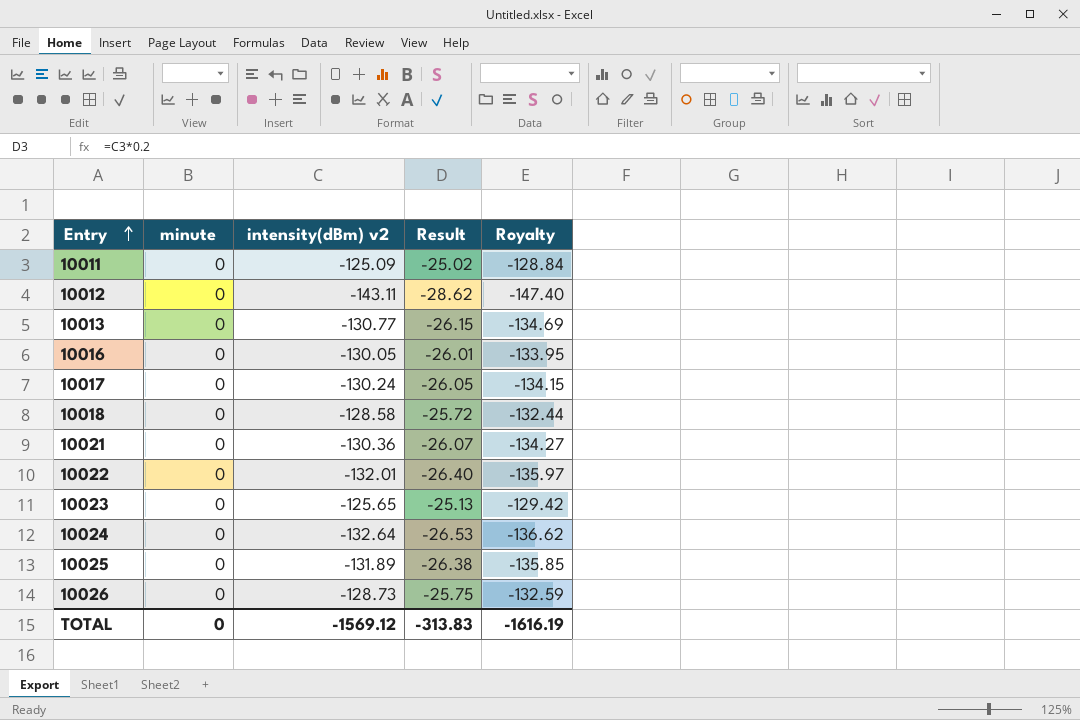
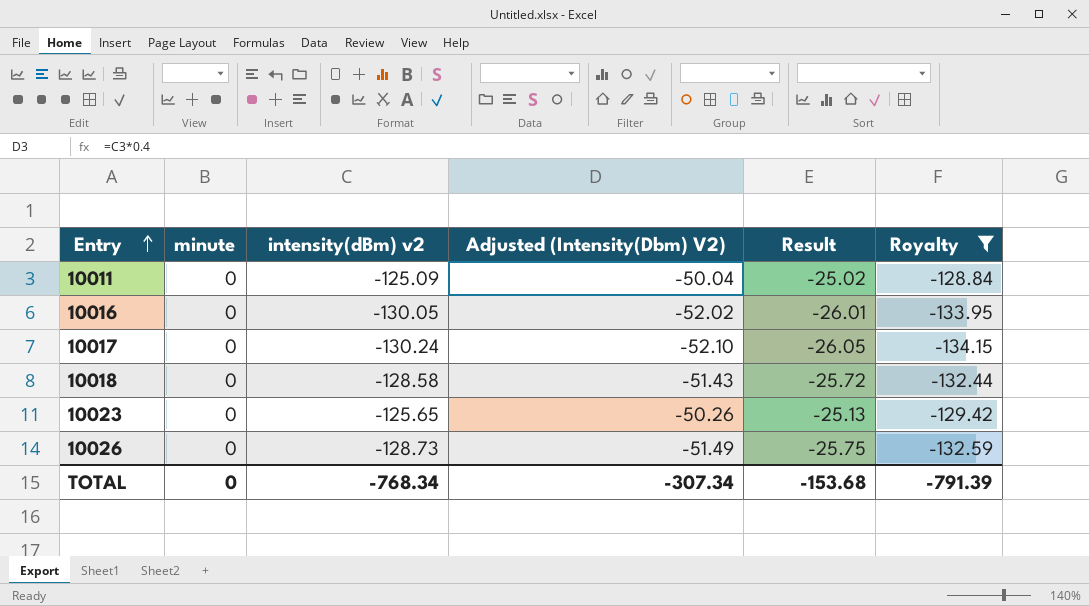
filter: none -> Royalty >= -134.15
column Adjusted (Intensity(Dbm) V2) | formula: none -> [intensity(dBm) v2] * 0.4
TOTAL | intensity(dBm) v2: -1569.12 -> -768.34
TOTAL | Result: -313.83 -> -153.68
TOTAL | Royalty: -1616.19 -> -791.39

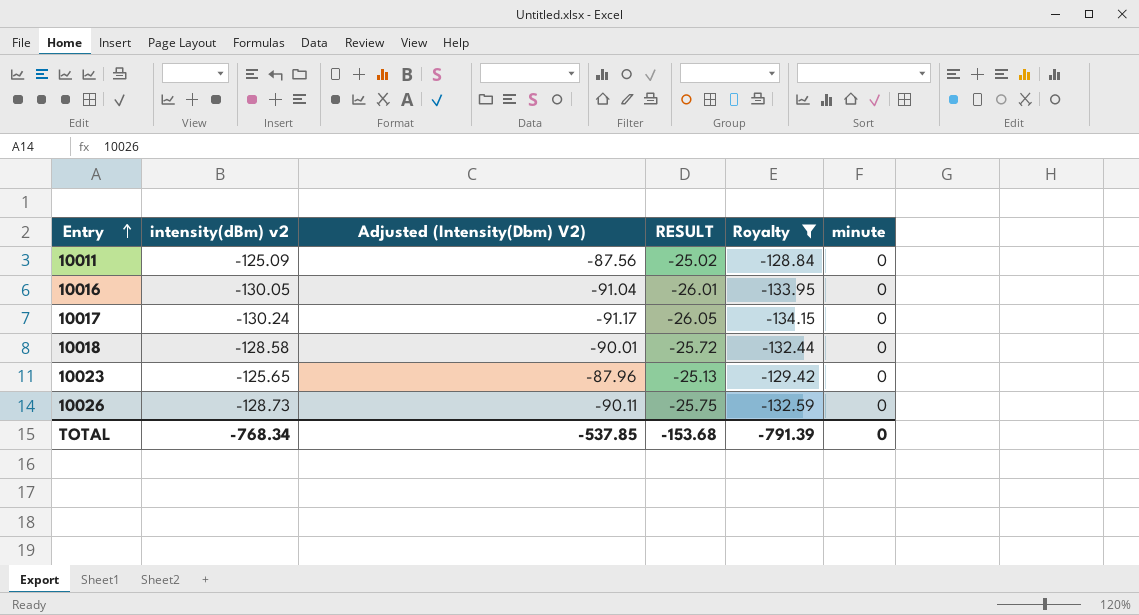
column Adjusted (Intensity(Dbm) V2) | formula: [intensity(dBm) v2] * 0.4 -> [intensity(dBm) v2] * 0.7
column name: Result -> RESULT
column minute | position: 2 -> 6
TOTAL | Adjusted (Intensity(Dbm) V2): -307.34 -> -537.85

